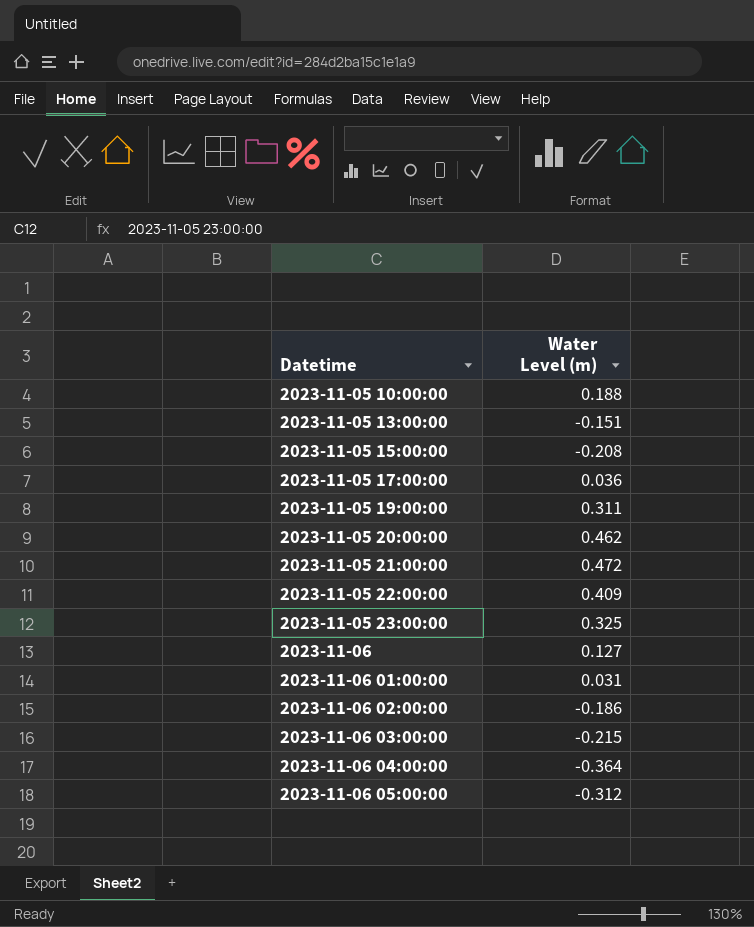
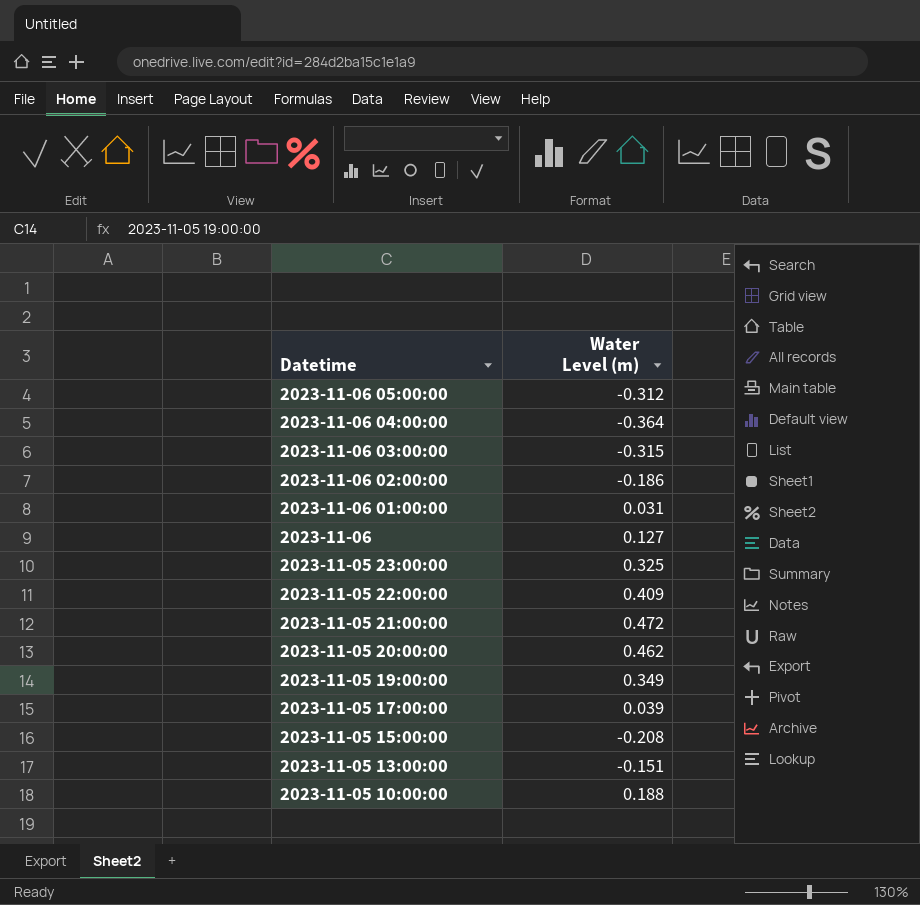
row order: Datetime ascending -> Datetime descending
2023-11-06 03:00:00 | Water Level (m): -0.215 -> -0.315
2023-11-05 19:00:00 | Water Level (m): 0.311 -> 0.349
2023-11-05 17:00:00 | Water Level (m): 0.036 -> 0.039

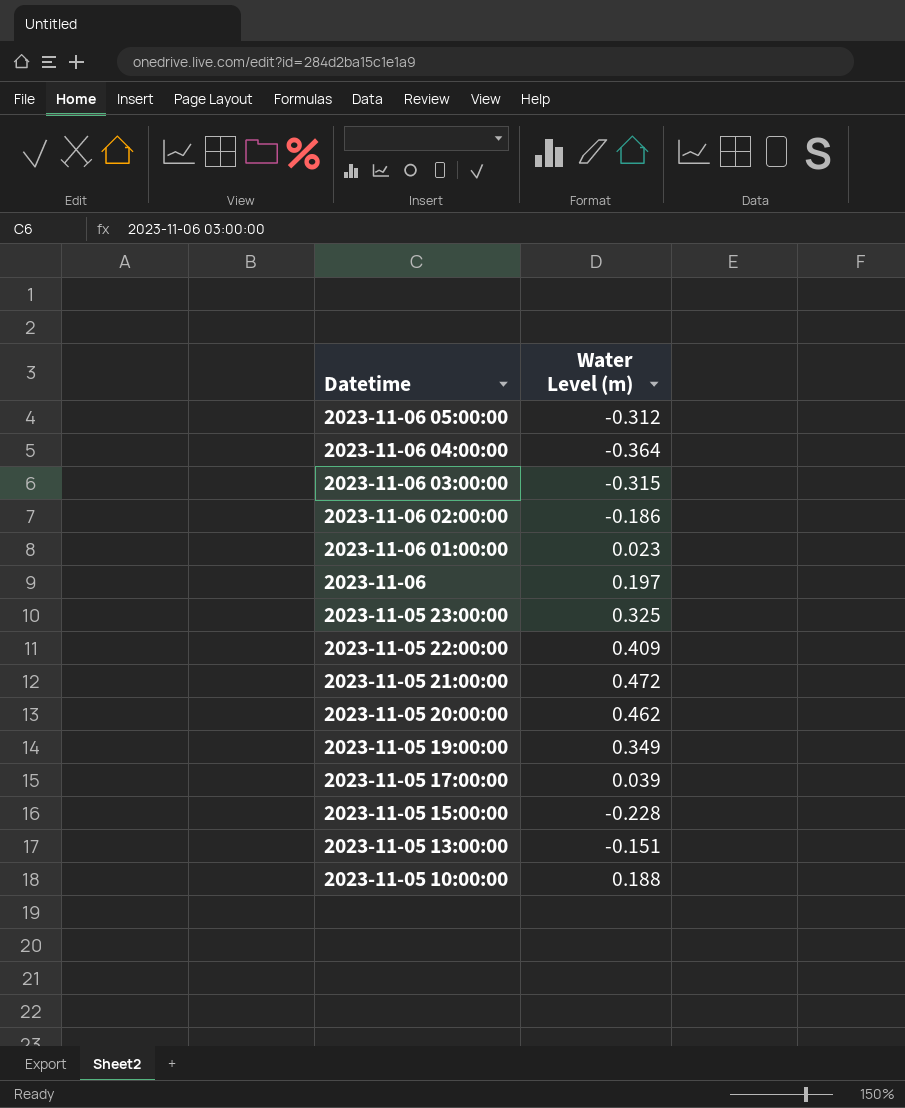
2023-11-06 01:00:00 | Water Level (m): 0.031 -> 0.023
2023-11-06 | Water Level (m): 0.127 -> 0.197
2023-11-05 15:00:00 | Water Level (m): -0.208 -> -0.228

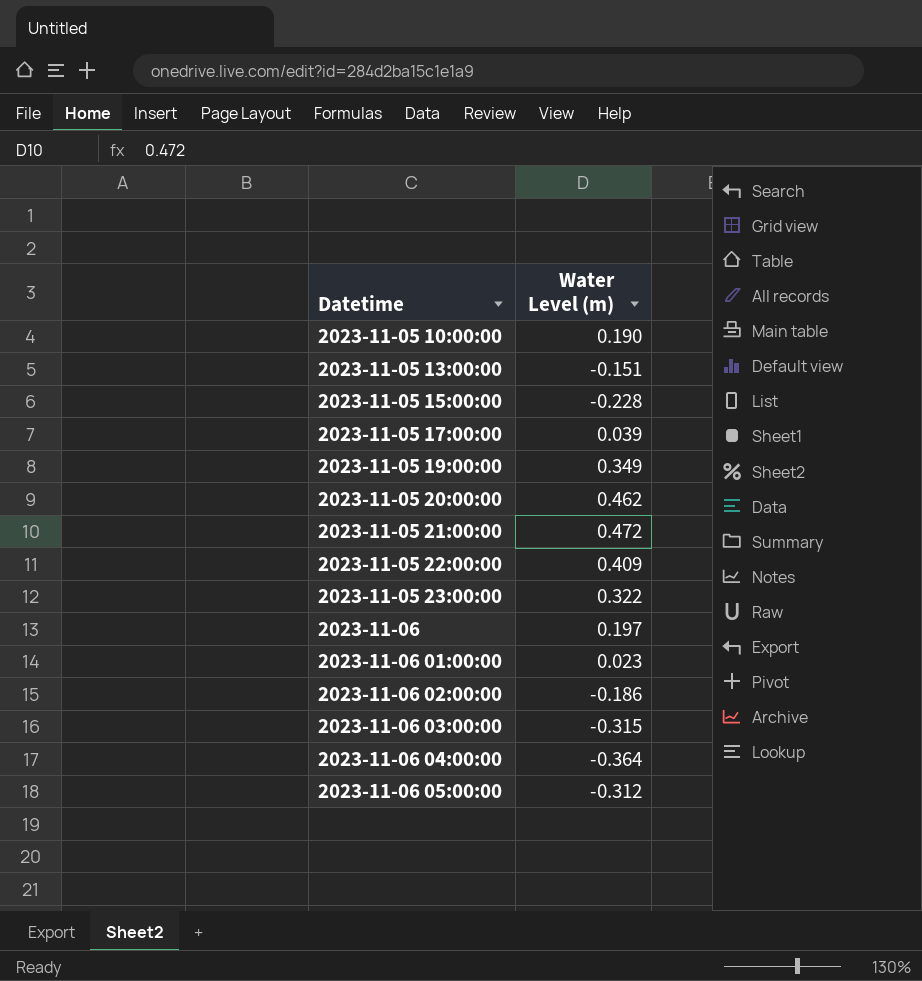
row order: Datetime descending -> Datetime ascending
2023-11-05 10:00:00 | Water Level (m): 0.188 -> 0.190
2023-11-05 23:00:00 | Water Level (m): 0.325 -> 0.322

